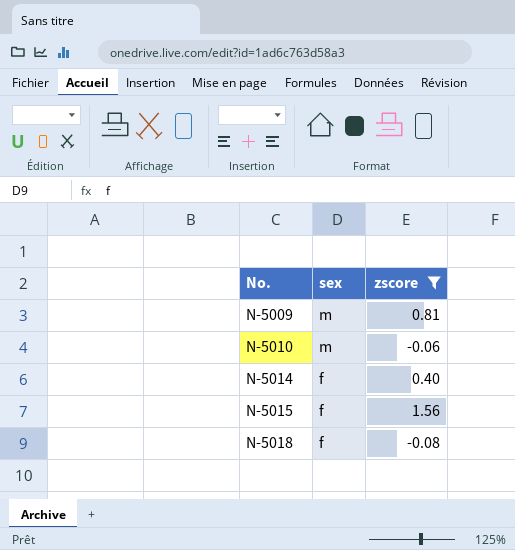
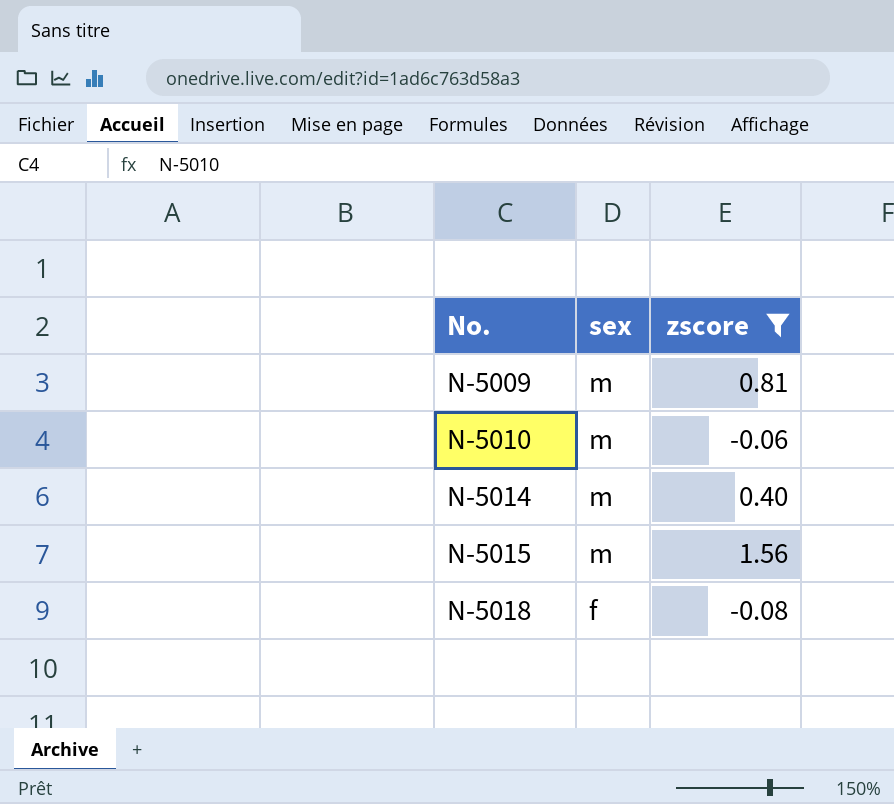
N-5014 | sex: f -> m
N-5015 | sex: f -> m

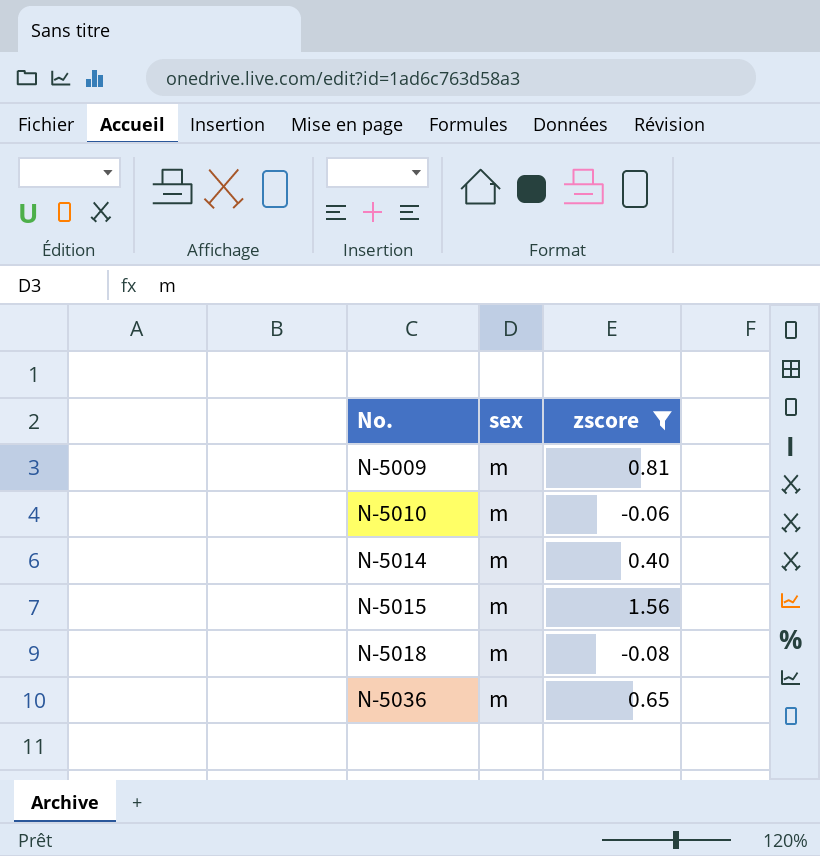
N-5018 | sex: f -> m
row N-5036: none -> m | 0.65

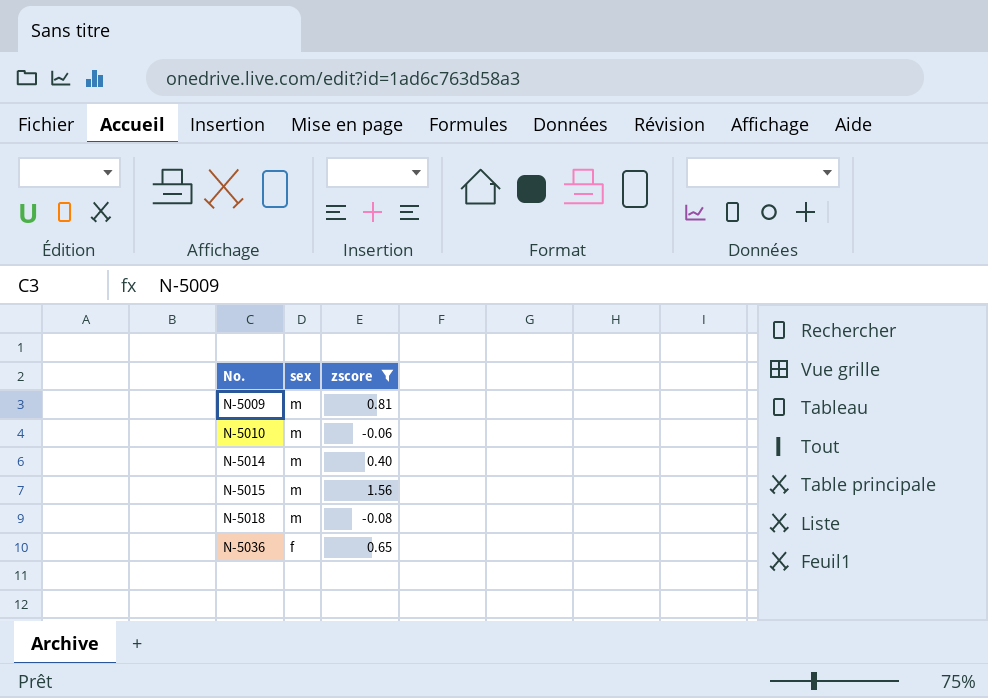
N-5036 | sex: m -> f

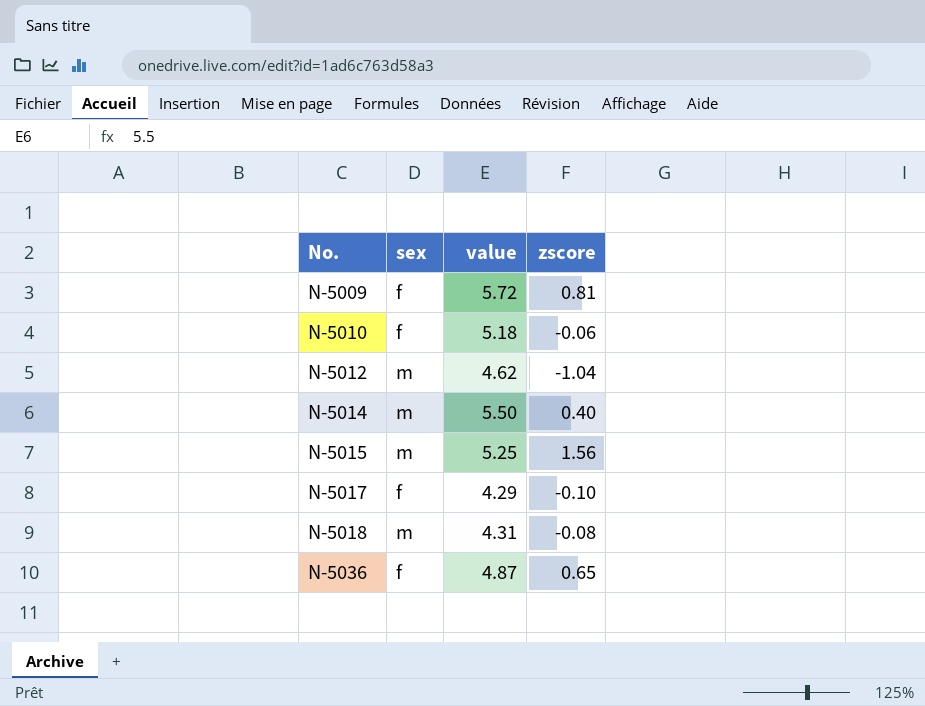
filter: zscore >= -0.08 -> none
column value | position: none -> 3
N-5009 | sex: m -> f
N-5010 | sex: m -> f

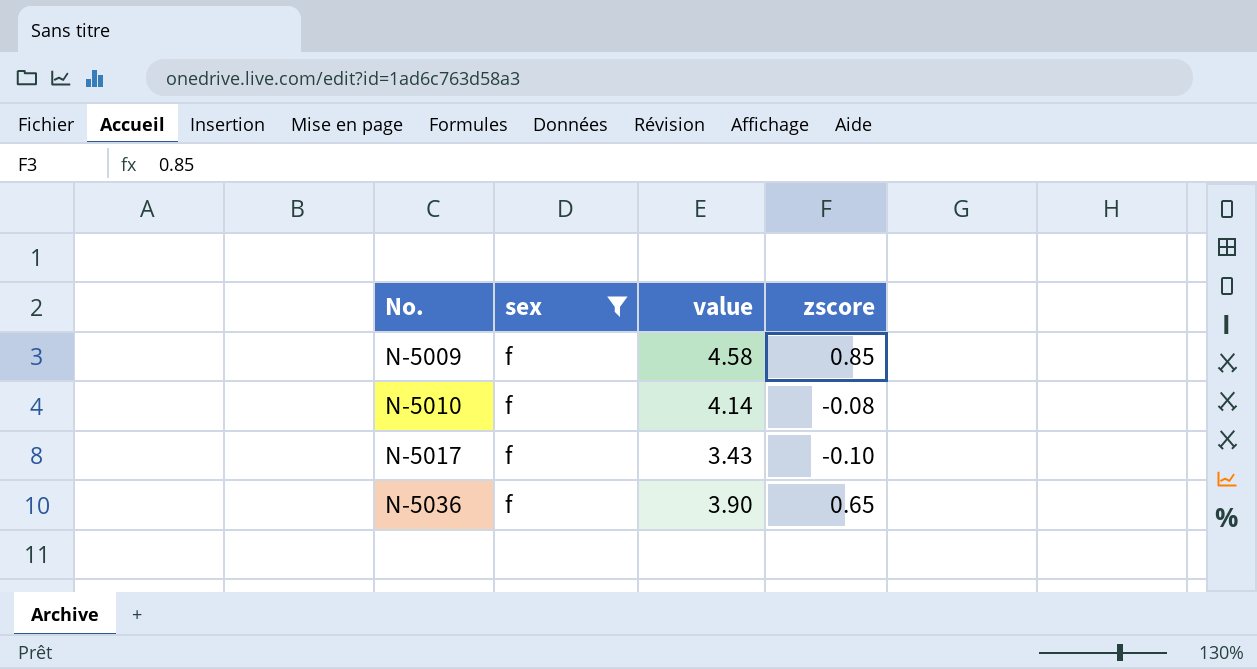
filter: none -> sex = f
N-5009 | value: 5.72 -> 4.58
N-5009 | zscore: 0.81 -> 0.85
N-5010 | value: 5.18 -> 4.14
N-5010 | zscore: -0.06 -> -0.08
N-5017 | value: 4.29 -> 3.43
N-5036 | value: 4.87 -> 3.90

